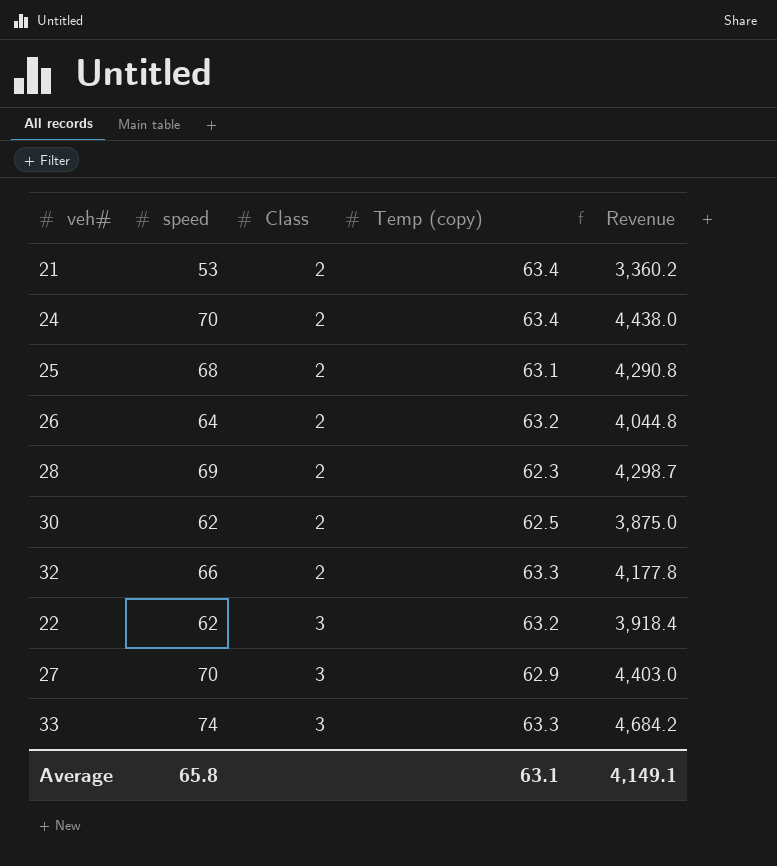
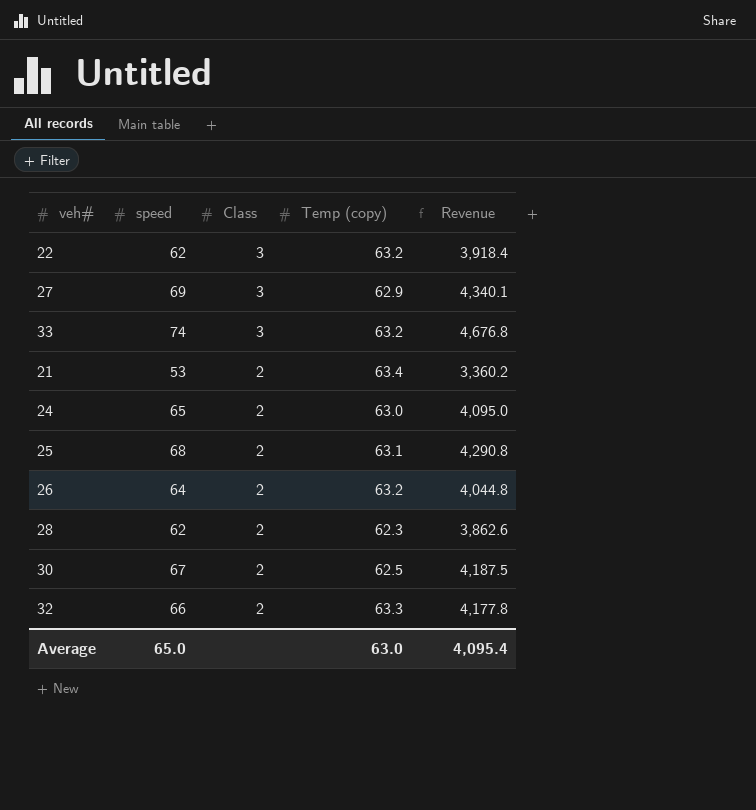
row order: Class ascending -> Class descending
27 | speed: 70 -> 69
27 | Revenue: 4,403.0 -> 4,340.1
33 | Temp (copy): 63.3 -> 63.2
33 | Revenue: 4,684.2 -> 4,676.8
24 | speed: 70 -> 65
24 | Temp (copy): 63.4 -> 63.0
24 | Revenue: 4,438.0 -> 4,095.0
28 | speed: 69 -> 62
28 | Revenue: 4,298.7 -> 3,862.6
30 | speed: 62 -> 67
30 | Revenue: 3,875.0 -> 4,187.5
Average | speed: 65.8 -> 65.0
Average | Temp (copy): 63.1 -> 63.0
Average | Revenue: 4,149.1 -> 4,095.4

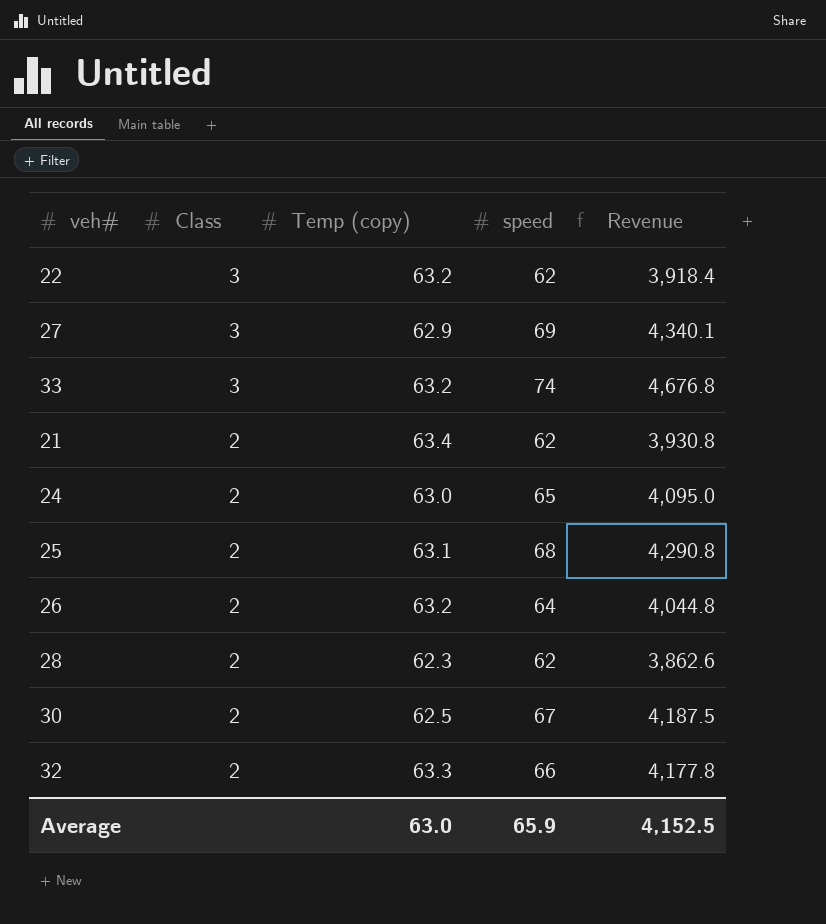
column speed | position: 2 -> 4
21 | speed: 53 -> 62
21 | Revenue: 3,360.2 -> 3,930.8
Average | speed: 65.0 -> 65.9
Average | Revenue: 4,095.4 -> 4,152.5

